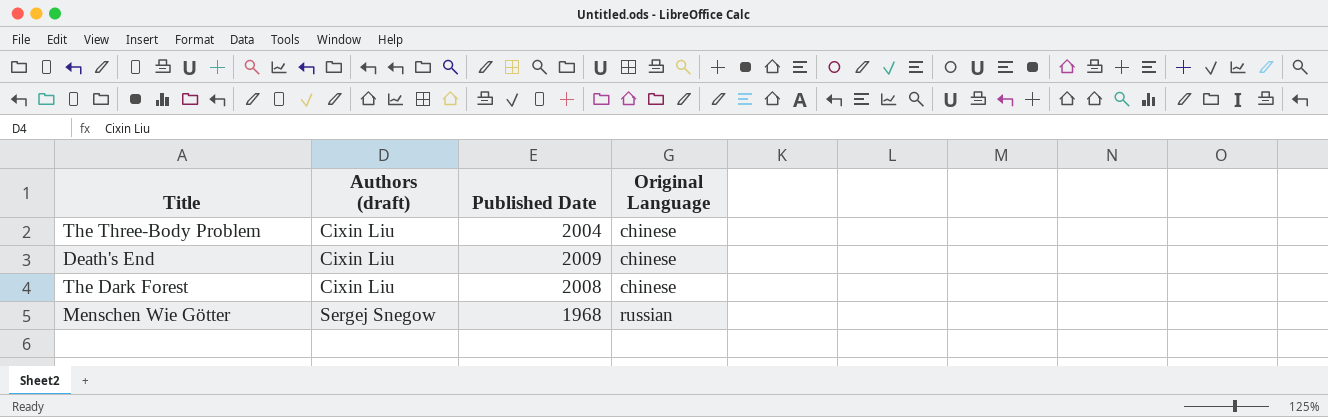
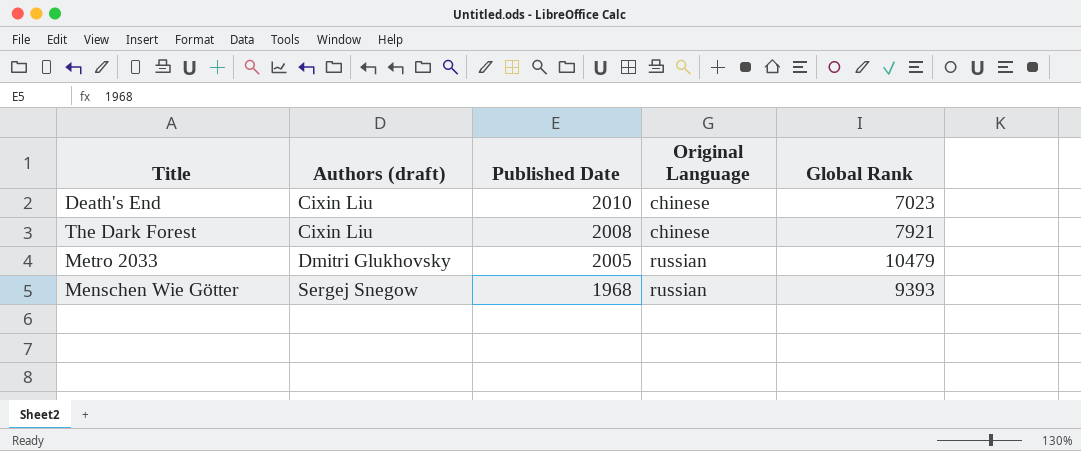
column Global Rank | position: none -> 5
row The Three-Body Problem: Cixin Liu | 2004 | chinese -> none
Death's End | Published Date: 2009 -> 2010
row Metro 2033: none -> Dmitri Glukhovsky | 2005 | russian | 10479

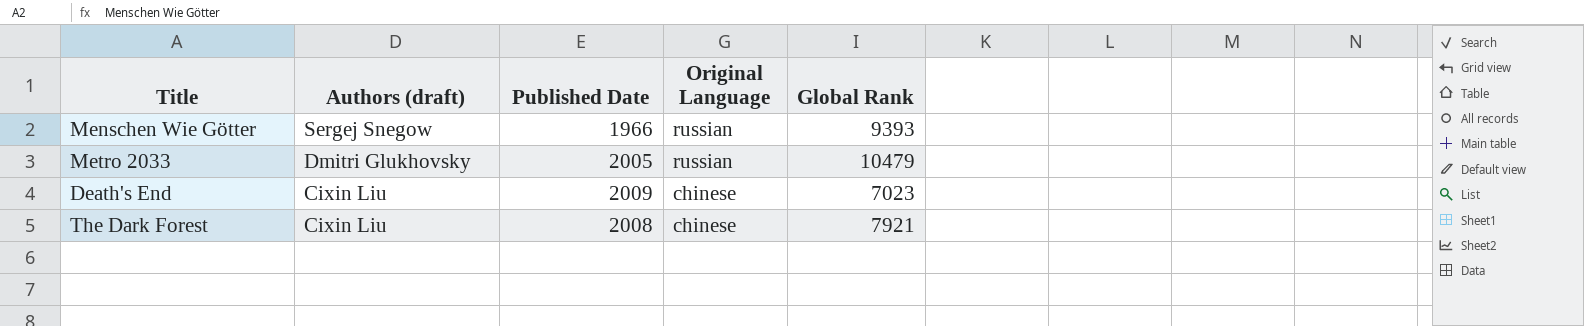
row order: Authors (draft) ascending -> Authors (draft) descending
Menschen Wie Götter | Published Date: 1968 -> 1966
Death's End | Published Date: 2010 -> 2009

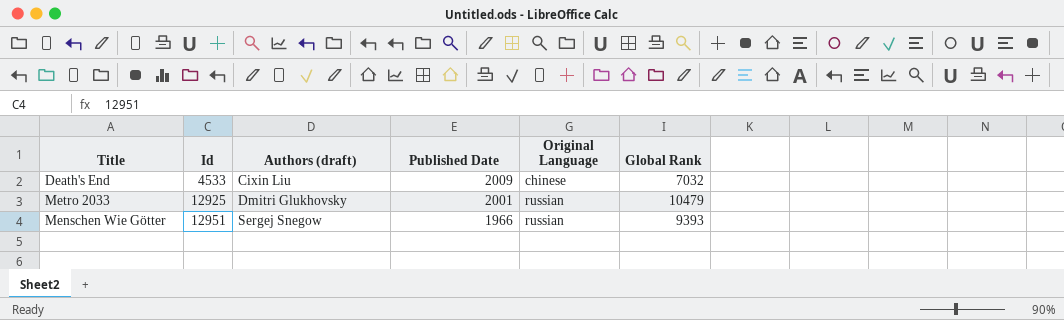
row order: Authors (draft) descending -> Id ascending
column Id | position: none -> 2
row The Dark Forest: Cixin Liu | 2008 | chinese | 7921 -> none
Death's End | Global Rank: 7023 -> 7032
Metro 2033 | Published Date: 2005 -> 2001

